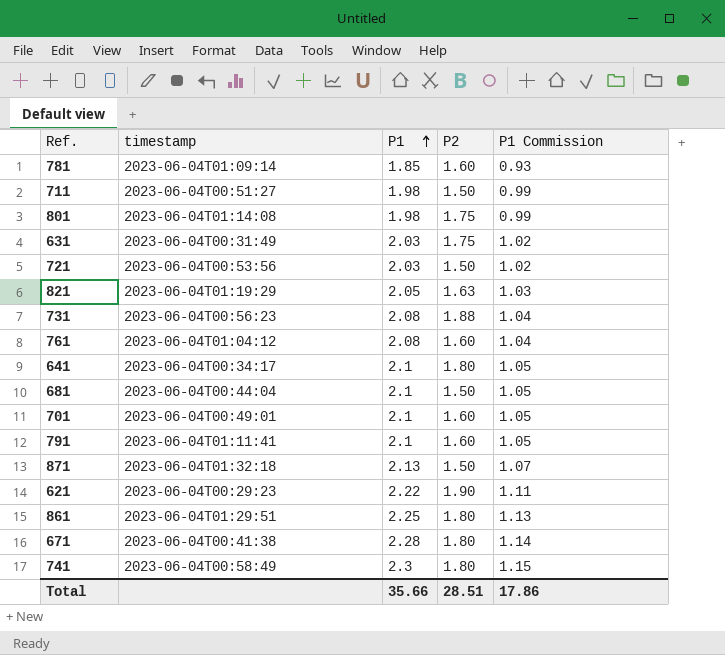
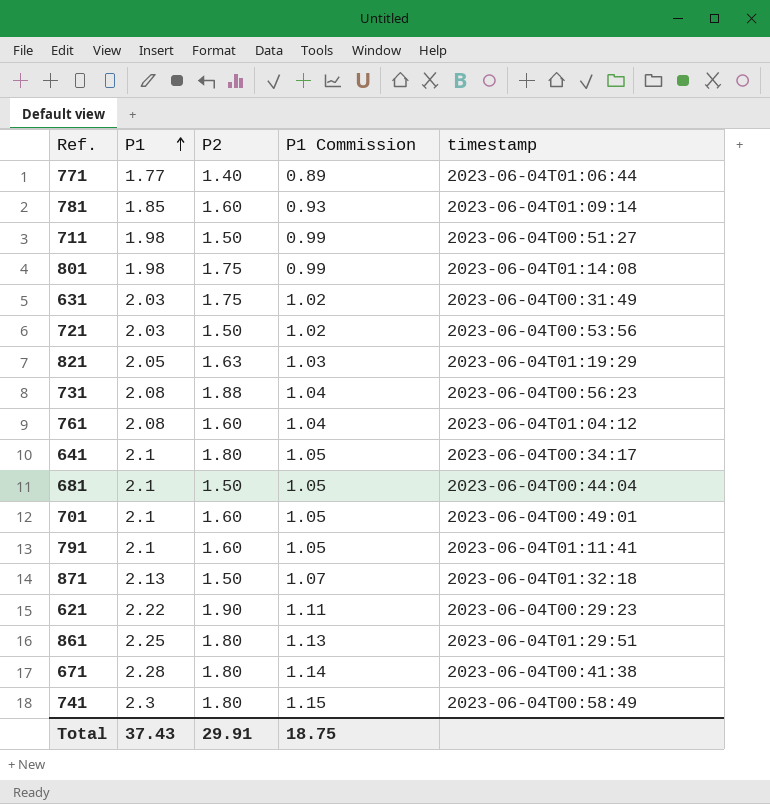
column timestamp | position: 2 -> 5
row 771: none -> 1.77 | 1.40 | 0.89 | 2023-06-04T01:06:44
Total | P1: 35.66 -> 37.43
Total | P2: 28.51 -> 29.91
Total | P1 Commission: 17.86 -> 18.75

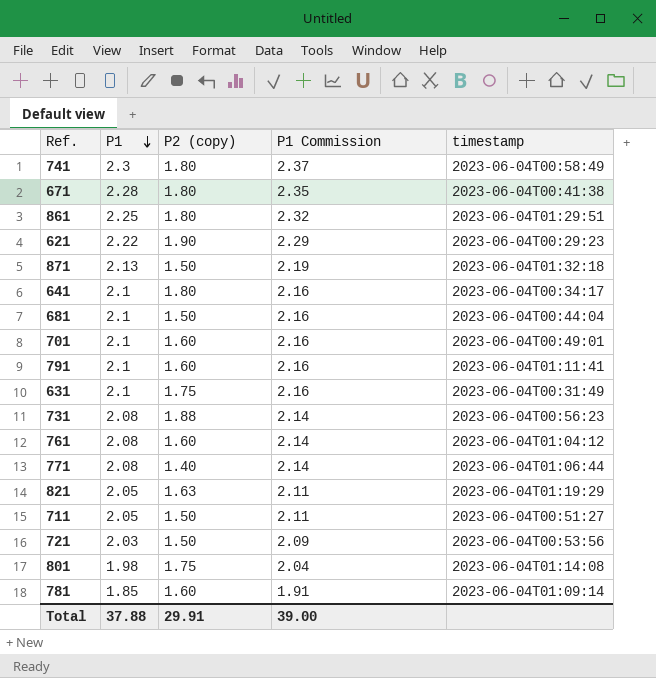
row order: P1 ascending -> P1 descending
column name: P2 -> P2 (copy)
column P1 Commission | formula: [P1] * 0.5 -> [P1] * 1.03
631 | P1: 2.03 -> 2.1
771 | P1: 1.77 -> 2.08
711 | P1: 1.98 -> 2.05
Total | P1: 37.43 -> 37.88
Total | P1 Commission: 18.75 -> 39.00

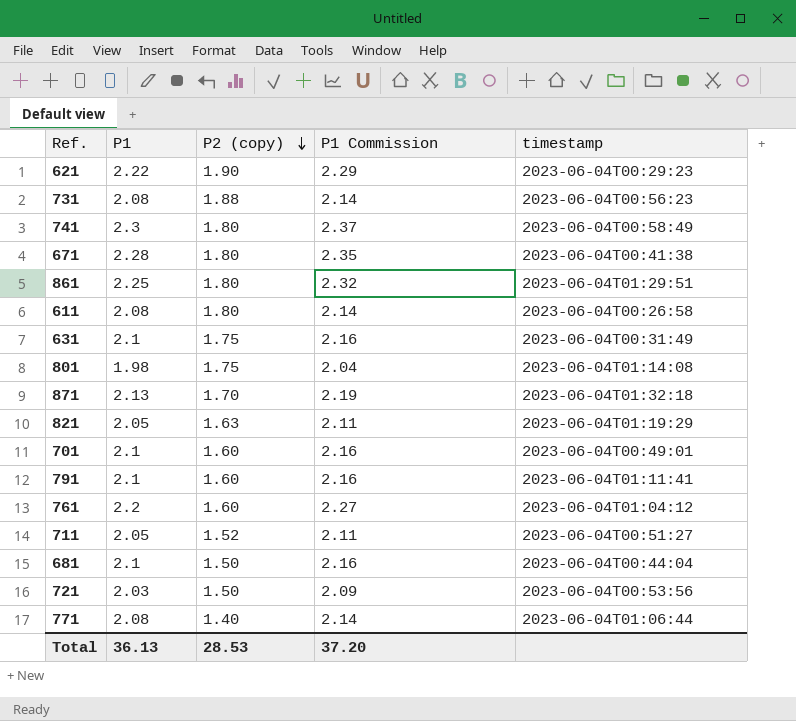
row order: P1 descending -> P2 (copy) descending
row 641: 2.1 | 1.80 | 2.16 | 2023-06-04T00:34:17 -> none
row 781: 1.85 | 1.60 | 1.91 | 2023-06-04T01:09:14 -> none
row 611: none -> 2.08 | 1.80 | 2.14 | 2023-06-04T00:26:58
871 | P2 (copy): 1.50 -> 1.70
761 | P1: 2.08 -> 2.2
761 | P1 Commission: 2.14 -> 2.27
711 | P2 (copy): 1.50 -> 1.52
Total | P1: 37.88 -> 36.13
Total | P2 (copy): 29.91 -> 28.53
Total | P1 Commission: 39.00 -> 37.20

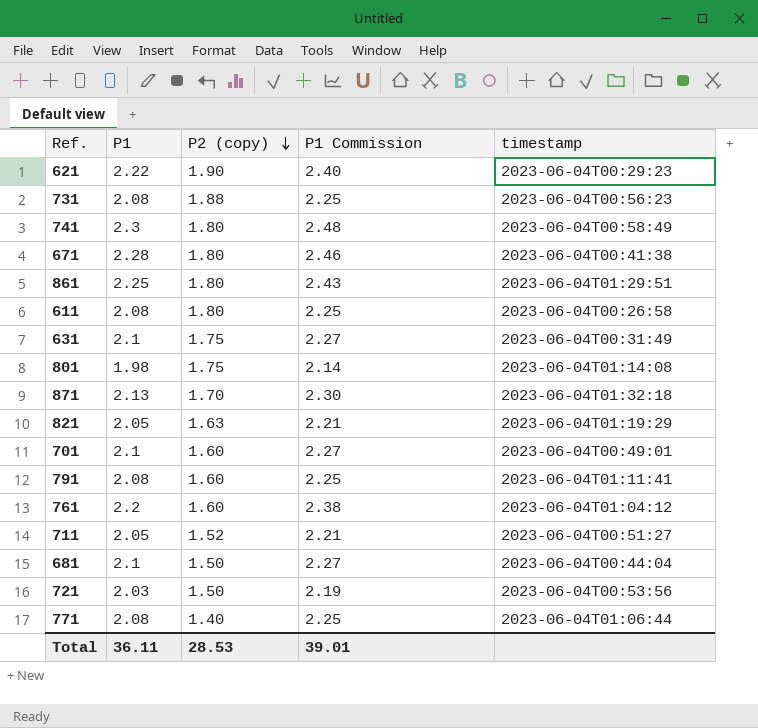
column P1 Commission | formula: [P1] * 1.03 -> [P1] * 1.08
791 | P1: 2.1 -> 2.08
Total | P1: 36.13 -> 36.11
Total | P1 Commission: 37.20 -> 39.01

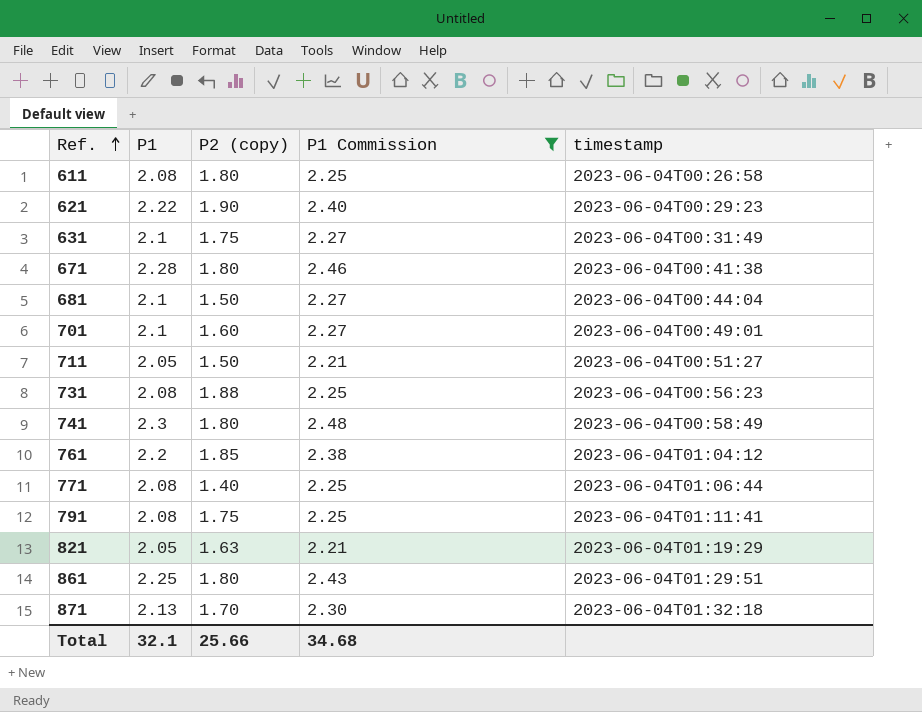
filter: none -> P1 Commission >= 2.21
row order: P2 (copy) descending -> Ref. ascending
711 | P2 (copy): 1.52 -> 1.50
761 | P2 (copy): 1.60 -> 1.85
791 | P2 (copy): 1.60 -> 1.75
Total | P1: 36.11 -> 32.1
Total | P2 (copy): 28.53 -> 25.66
Total | P1 Commission: 39.01 -> 34.68

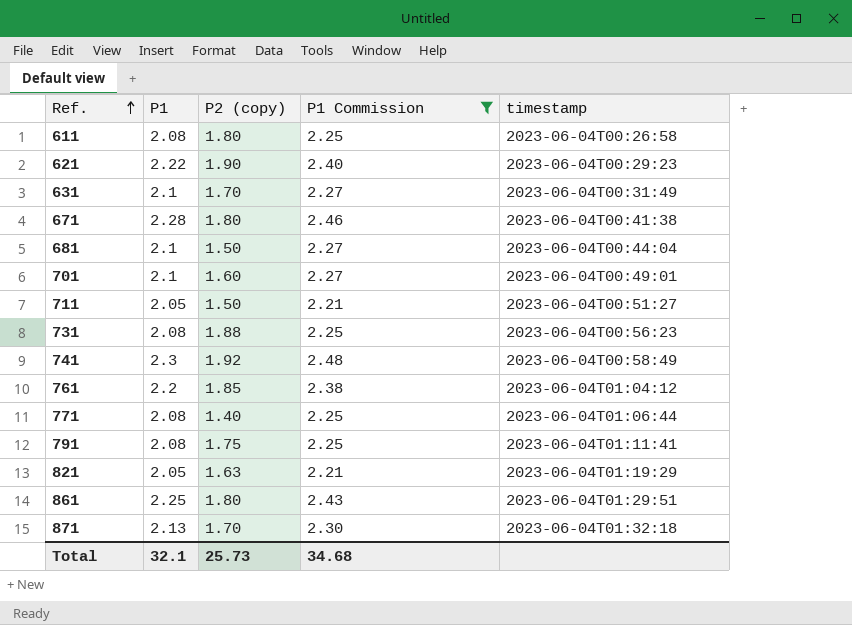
631 | P2 (copy): 1.75 -> 1.70
741 | P2 (copy): 1.80 -> 1.92
Total | P2 (copy): 25.66 -> 25.73

